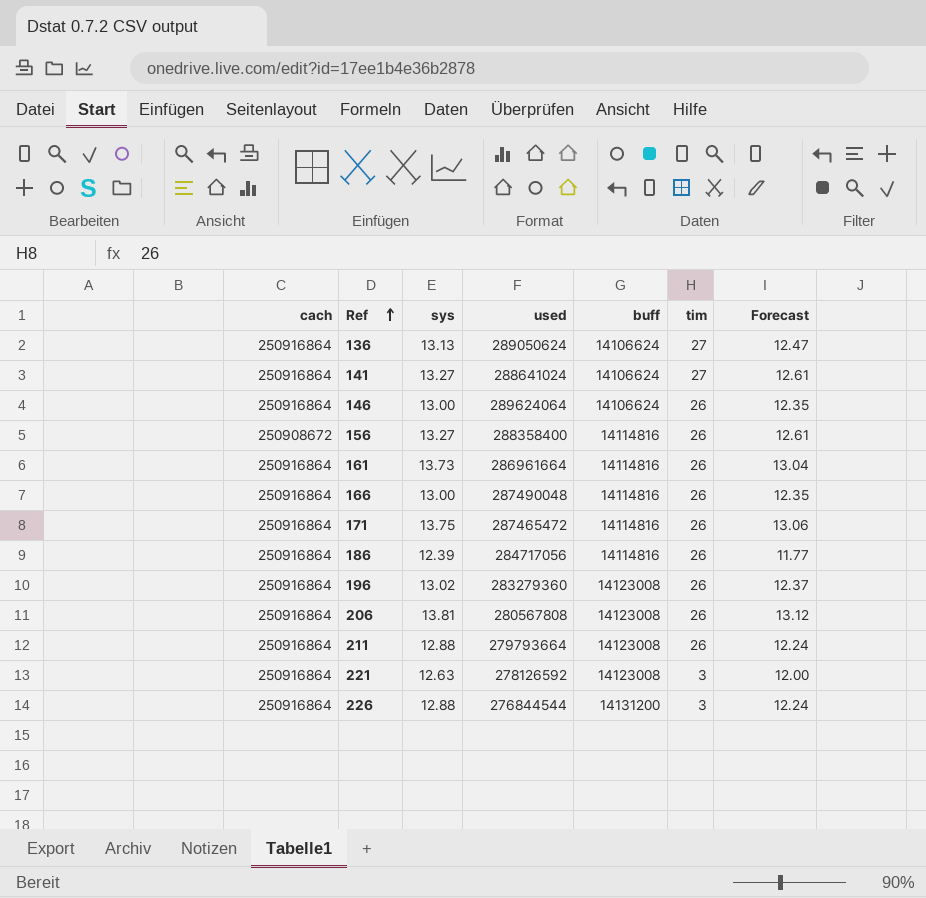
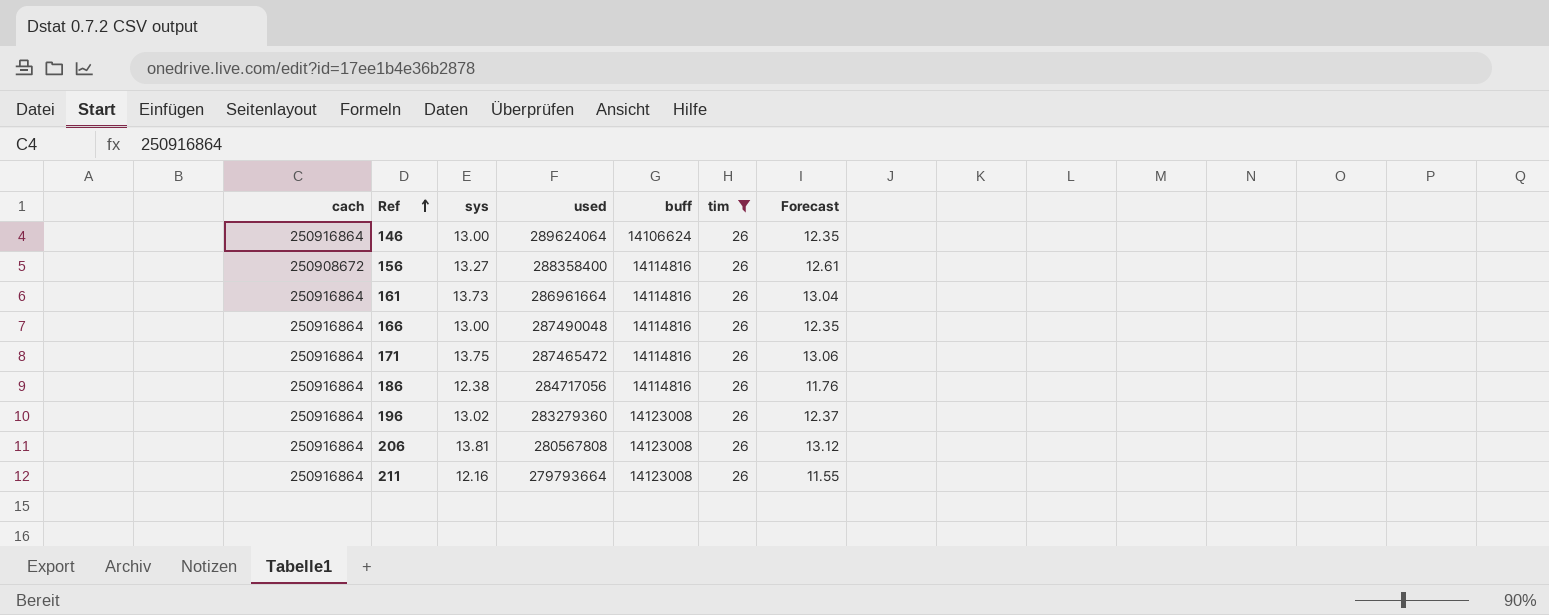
filter: none -> tim = 26
186 | sys: 12.39 -> 12.38
186 | Forecast: 11.77 -> 11.76
211 | sys: 12.88 -> 12.16
211 | Forecast: 12.24 -> 11.55

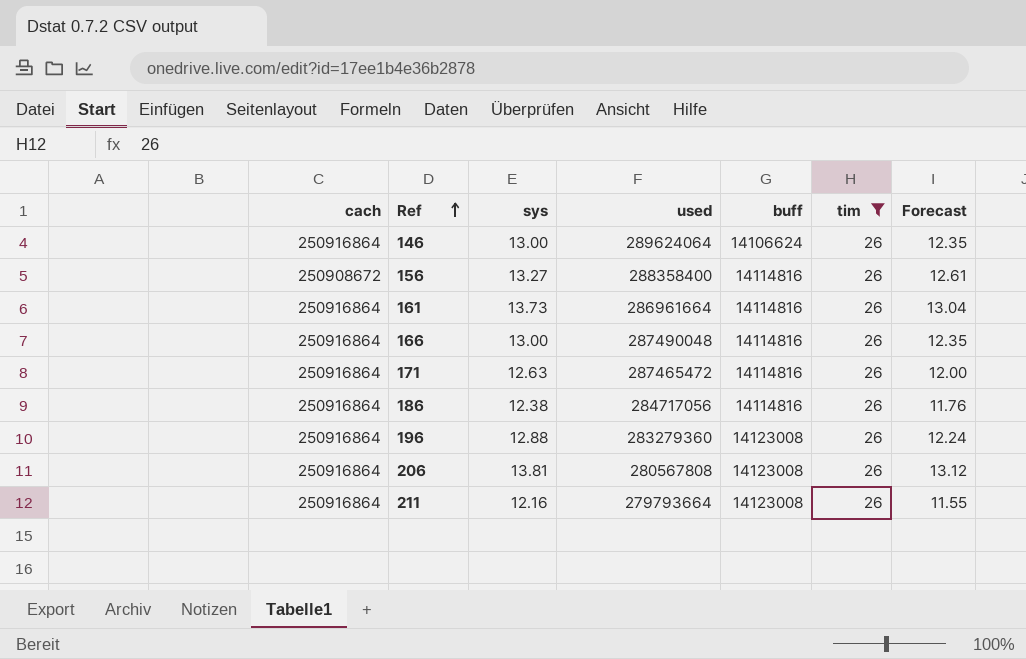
171 | sys: 13.75 -> 12.63
171 | Forecast: 13.06 -> 12.00
196 | sys: 13.02 -> 12.88
196 | Forecast: 12.37 -> 12.24

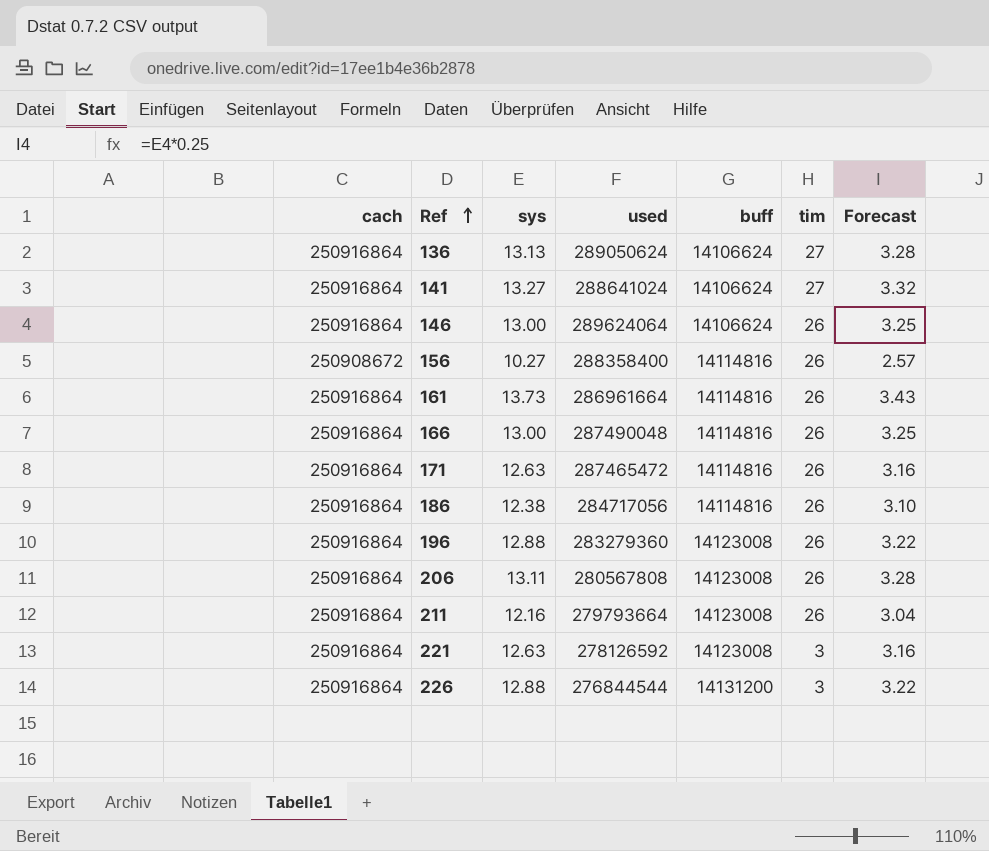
filter: tim = 26 -> none
column Forecast | formula: [sys] * 0.95 -> [sys] * 0.25
156 | sys: 13.27 -> 10.27
206 | sys: 13.81 -> 13.11

